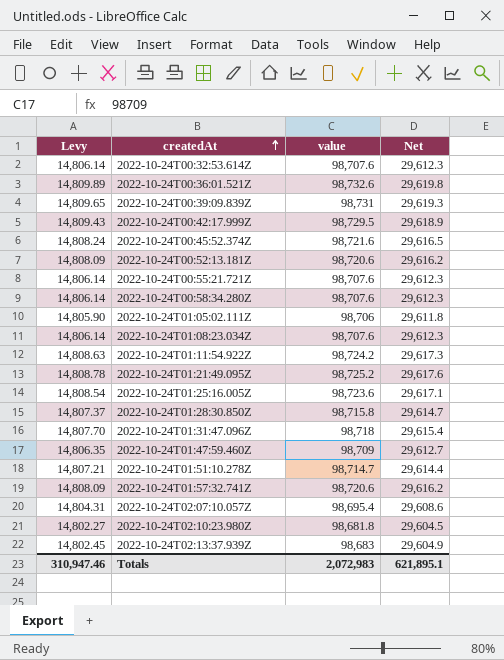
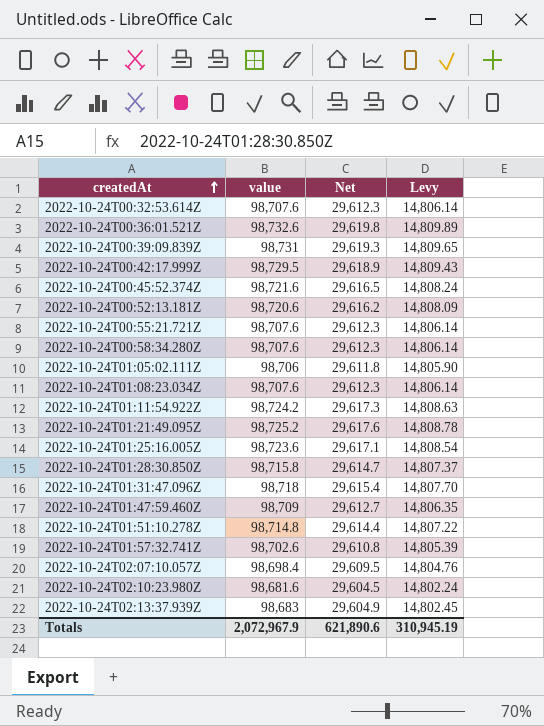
column Levy | position: 1 -> 4
2022-10-24T01:51:10.278Z | value: 98,714.7 -> 98,714.8
2022-10-24T01:51:10.278Z | Levy: 14,807.21 -> 14,807.22
2022-10-24T01:57:32.741Z | value: 98,720.6 -> 98,702.6
2022-10-24T01:57:32.741Z | Net: 29,616.2 -> 29,610.8
2022-10-24T01:57:32.741Z | Levy: 14,808.09 -> 14,805.39
2022-10-24T02:07:10.057Z | value: 98,695.4 -> 98,698.4
2022-10-24T02:07:10.057Z | Net: 29,608.6 -> 29,609.5
2022-10-24T02:07:10.057Z | Levy: 14,804.31 -> 14,804.76
2022-10-24T02:10:23.980Z | value: 98,681.8 -> 98,681.6
2022-10-24T02:10:23.980Z | Levy: 14,802.27 -> 14,802.24
Totals | value: 2,072,983 -> 2,072,967.9
Totals | Net: 621,895.1 -> 621,890.6
Totals | Levy: 310,947.46 -> 310,945.19

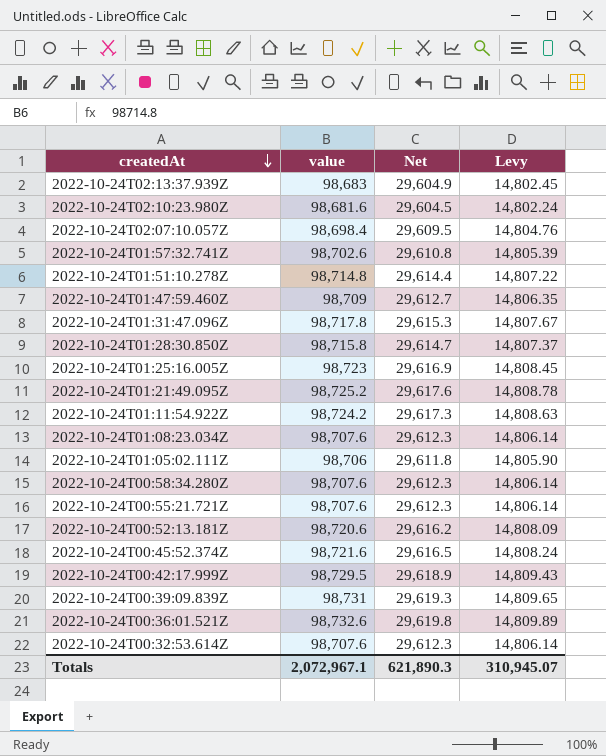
row order: createdAt ascending -> createdAt descending
2022-10-24T01:31:47.096Z | value: 98,718 -> 98,717.8
2022-10-24T01:31:47.096Z | Net: 29,615.4 -> 29,615.3
2022-10-24T01:31:47.096Z | Levy: 14,807.70 -> 14,807.67
2022-10-24T01:25:16.005Z | value: 98,723.6 -> 98,723
2022-10-24T01:25:16.005Z | Net: 29,617.1 -> 29,616.9
2022-10-24T01:25:16.005Z | Levy: 14,808.54 -> 14,808.45
Totals | value: 2,072,967.9 -> 2,072,967.1
Totals | Net: 621,890.6 -> 621,890.3
Totals | Levy: 310,945.19 -> 310,945.07

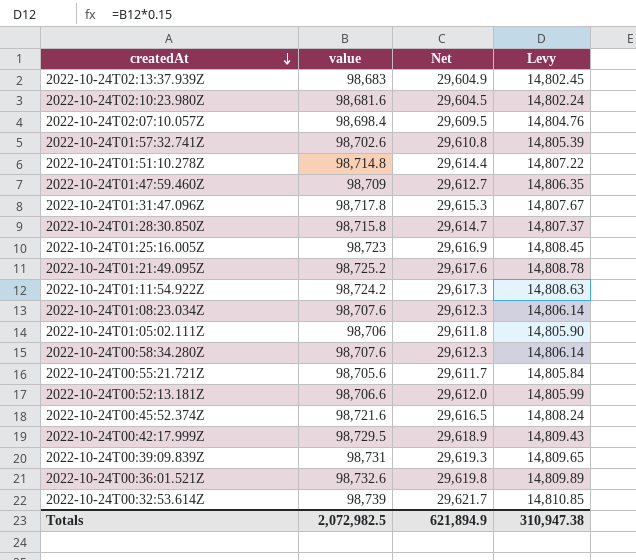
2022-10-24T00:55:21.721Z | value: 98,707.6 -> 98,705.6
2022-10-24T00:55:21.721Z | Net: 29,612.3 -> 29,611.7
2022-10-24T00:55:21.721Z | Levy: 14,806.14 -> 14,805.84
2022-10-24T00:52:13.181Z | value: 98,720.6 -> 98,706.6
2022-10-24T00:52:13.181Z | Net: 29,616.2 -> 29,612.0
2022-10-24T00:52:13.181Z | Levy: 14,808.09 -> 14,805.99
2022-10-24T00:32:53.614Z | value: 98,707.6 -> 98,739
2022-10-24T00:32:53.614Z | Net: 29,612.3 -> 29,621.7
2022-10-24T00:32:53.614Z | Levy: 14,806.14 -> 14,810.85
Totals | value: 2,072,967.1 -> 2,072,982.5
Totals | Net: 621,890.3 -> 621,894.9
Totals | Levy: 310,945.07 -> 310,947.38

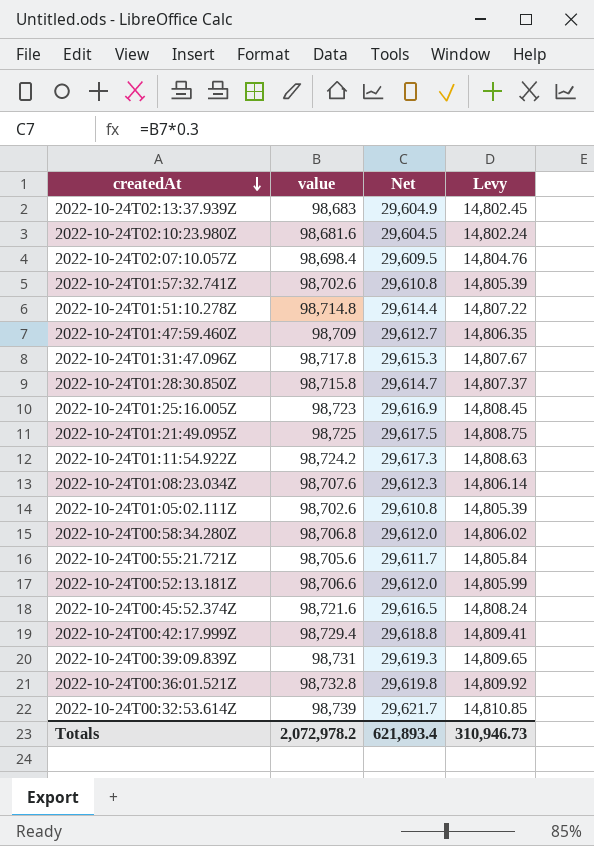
2022-10-24T01:21:49.095Z | value: 98,725.2 -> 98,725
2022-10-24T01:21:49.095Z | Net: 29,617.6 -> 29,617.5
2022-10-24T01:21:49.095Z | Levy: 14,808.78 -> 14,808.75
2022-10-24T01:05:02.111Z | value: 98,706 -> 98,702.6
2022-10-24T01:05:02.111Z | Net: 29,611.8 -> 29,610.8
2022-10-24T01:05:02.111Z | Levy: 14,805.90 -> 14,805.39
2022-10-24T00:58:34.280Z | value: 98,707.6 -> 98,706.8
2022-10-24T00:58:34.280Z | Net: 29,612.3 -> 29,612.0
2022-10-24T00:58:34.280Z | Levy: 14,806.14 -> 14,806.02
2022-10-24T00:42:17.999Z | value: 98,729.5 -> 98,729.4
2022-10-24T00:42:17.999Z | Net: 29,618.9 -> 29,618.8
2022-10-24T00:42:17.999Z | Levy: 14,809.43 -> 14,809.41
2022-10-24T00:36:01.521Z | value: 98,732.6 -> 98,732.8
2022-10-24T00:36:01.521Z | Levy: 14,809.89 -> 14,809.92
Totals | value: 2,072,982.5 -> 2,072,978.2
Totals | Net: 621,894.9 -> 621,893.4
Totals | Levy: 310,947.38 -> 310,946.73

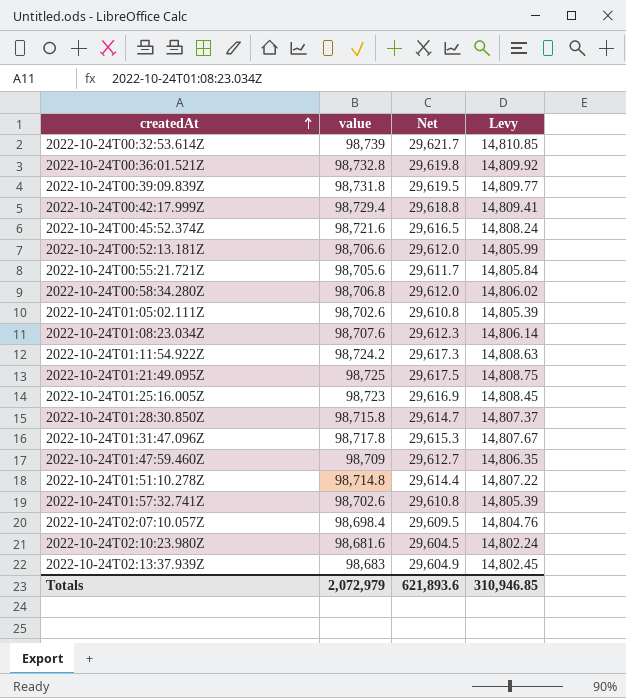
row order: createdAt descending -> createdAt ascending
2022-10-24T00:39:09.839Z | value: 98,731 -> 98,731.8
2022-10-24T00:39:09.839Z | Net: 29,619.3 -> 29,619.5
2022-10-24T00:39:09.839Z | Levy: 14,809.65 -> 14,809.77
Totals | value: 2,072,978.2 -> 2,072,979
Totals | Net: 621,893.4 -> 621,893.6
Totals | Levy: 310,946.73 -> 310,946.85

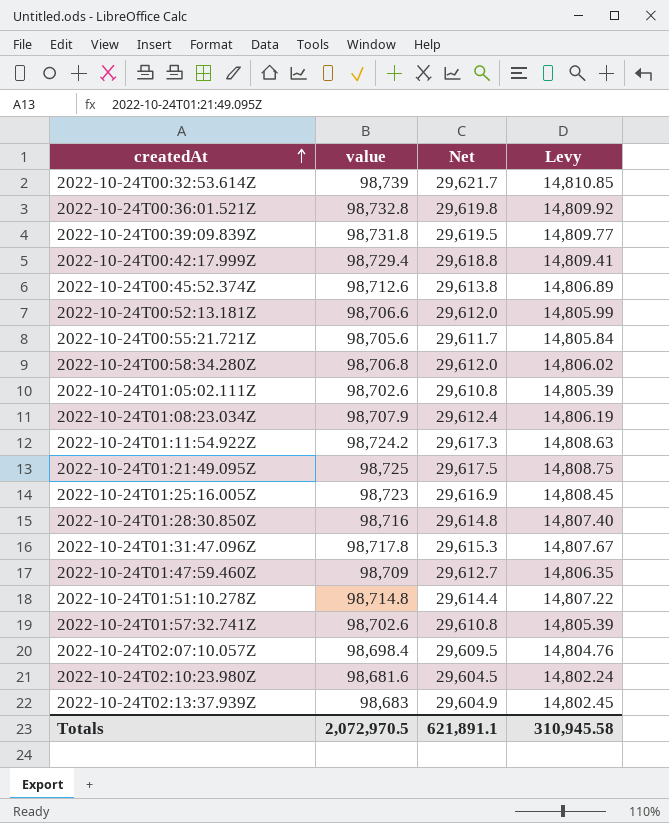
2022-10-24T00:45:52.374Z | value: 98,721.6 -> 98,712.6
2022-10-24T00:45:52.374Z | Net: 29,616.5 -> 29,613.8
2022-10-24T00:45:52.374Z | Levy: 14,808.24 -> 14,806.89
2022-10-24T01:08:23.034Z | value: 98,707.6 -> 98,707.9
2022-10-24T01:08:23.034Z | Net: 29,612.3 -> 29,612.4
2022-10-24T01:08:23.034Z | Levy: 14,806.14 -> 14,806.19
2022-10-24T01:28:30.850Z | value: 98,715.8 -> 98,716
2022-10-24T01:28:30.850Z | Net: 29,614.7 -> 29,614.8
2022-10-24T01:28:30.850Z | Levy: 14,807.37 -> 14,807.40
Totals | value: 2,072,979 -> 2,072,970.5
Totals | Net: 621,893.6 -> 621,891.1
Totals | Levy: 310,946.85 -> 310,945.58

